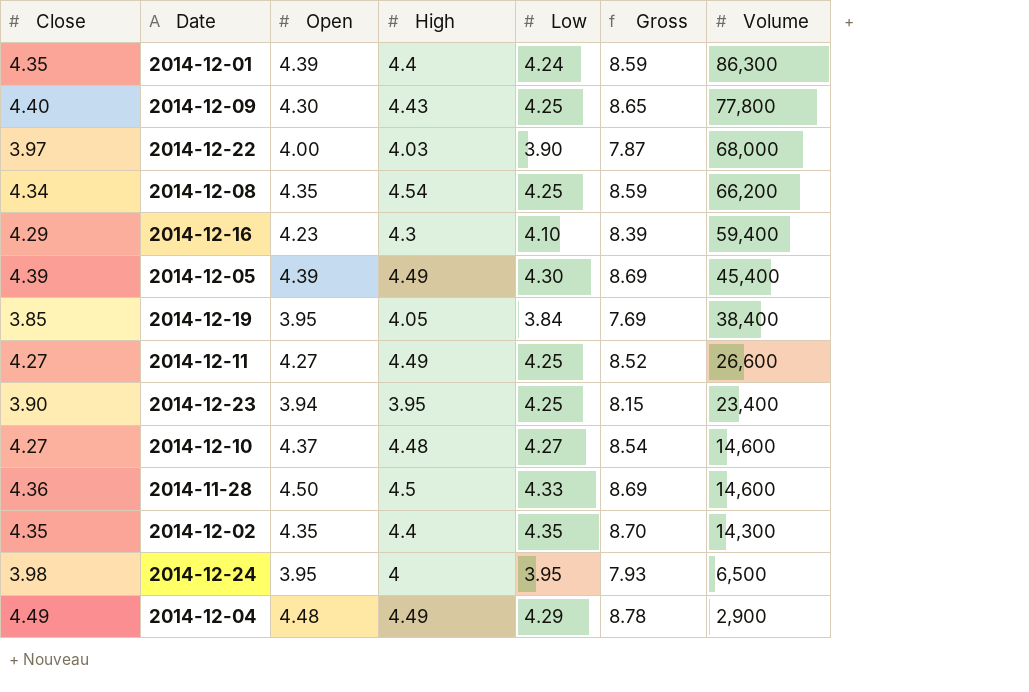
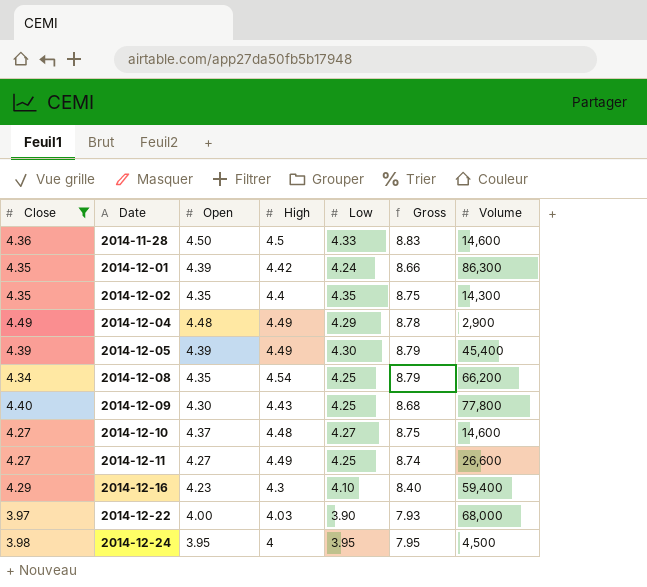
filter: none -> Close >= 3.97
row order: Volume descending -> Date ascending
column Gross | formula: [Close] + [Low] -> [High] + [Low]
2014-12-01 | High: 4.4 -> 4.42
2014-12-24 | Volume: 6,500 -> 4,500

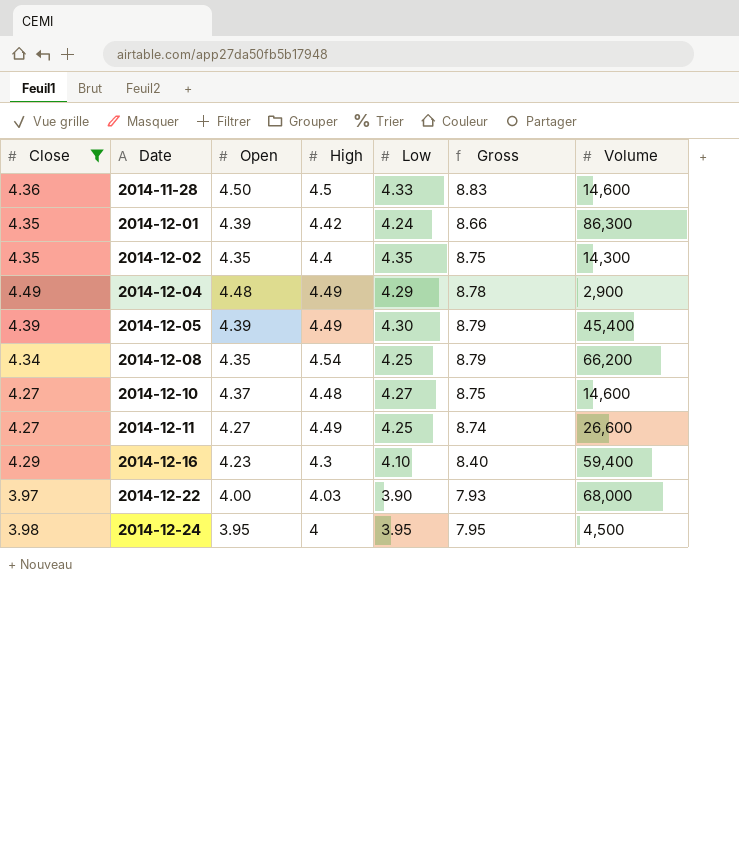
row 2014-12-09: 4.40 | 4.30 | 4.43 | 4.25 | 8.68 | 77,800 -> none

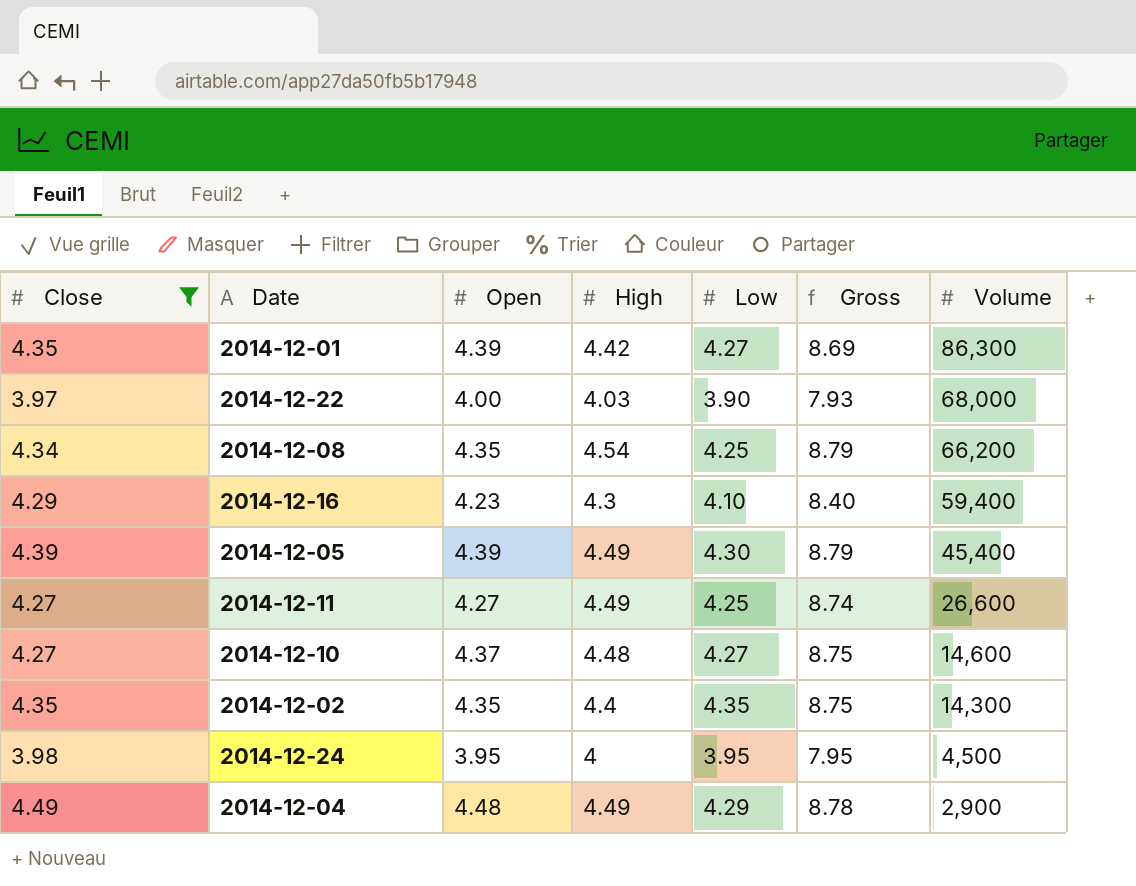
row order: Date ascending -> Volume descending
row 2014-11-28: 4.36 | 4.50 | 4.5 | 4.33 | 8.83 | 14,600 -> none
2014-12-01 | Low: 4.24 -> 4.27
2014-12-01 | Gross: 8.66 -> 8.69

